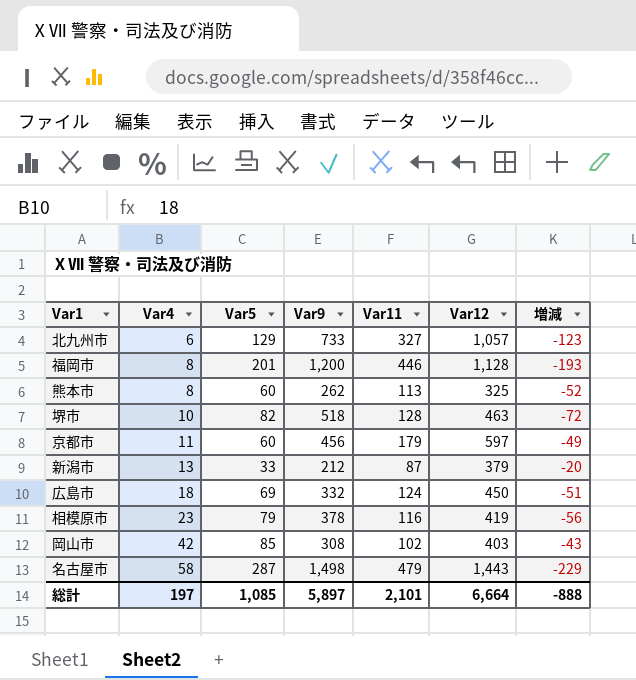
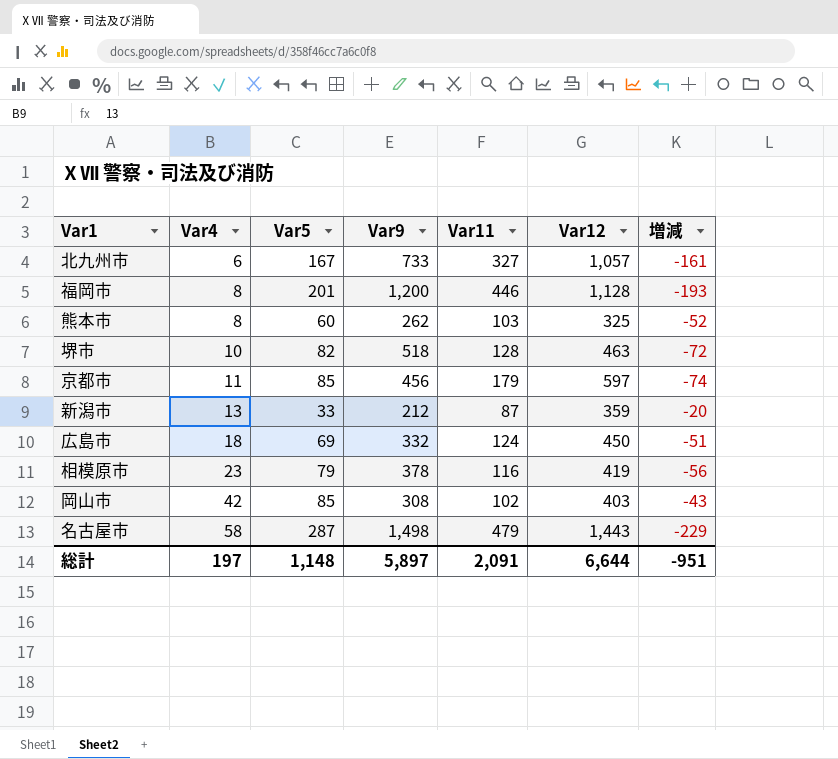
北九州市 | Var5: 129 -> 167
北九州市 | 増減: -123 -> -161
熊本市 | Var11: 113 -> 103
京都市 | Var5: 60 -> 85
京都市 | 増減: -49 -> -74
新潟市 | Var12: 379 -> 359
総計 | Var5: 1,085 -> 1,148
総計 | Var11: 2,101 -> 2,091
総計 | Var12: 6,664 -> 6,644
総計 | 増減: -888 -> -951

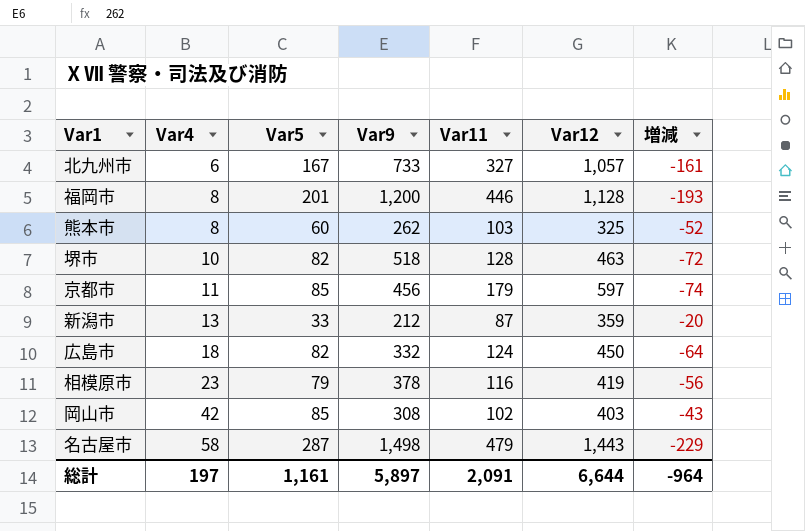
広島市 | Var5: 69 -> 82
広島市 | 増減: -51 -> -64
総計 | Var5: 1,148 -> 1,161
総計 | 増減: -951 -> -964

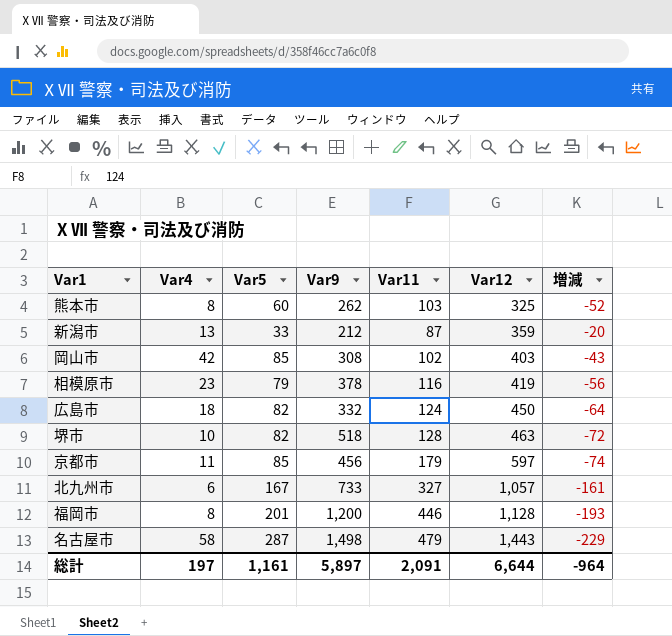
row order: Var4 ascending -> Var12 ascending

